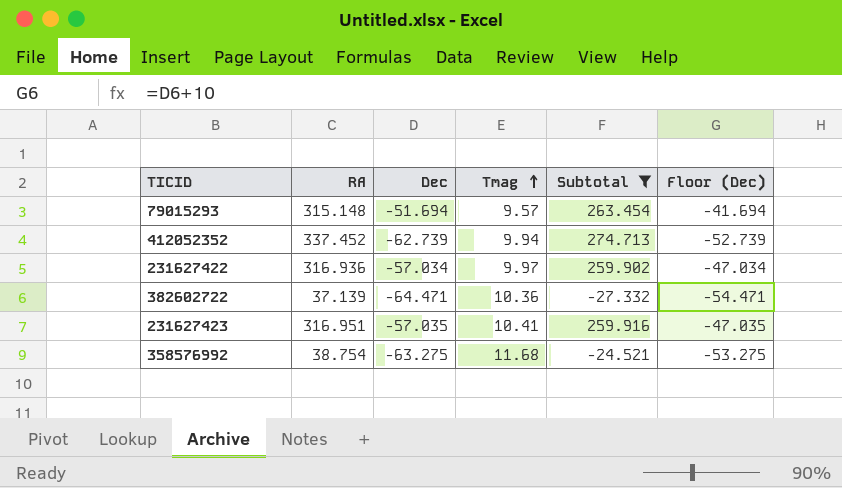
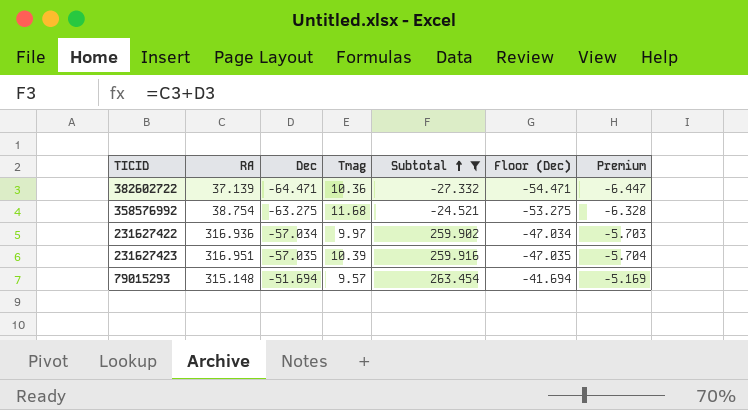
row order: Tmag ascending -> Subtotal ascending
column Premium | formula: none -> [Dec] * 0.1
row 412052352: 337.452 | -62.739 | 9.94 | 274.713 | -52.739 -> none
231627423 | Tmag: 10.41 -> 10.39

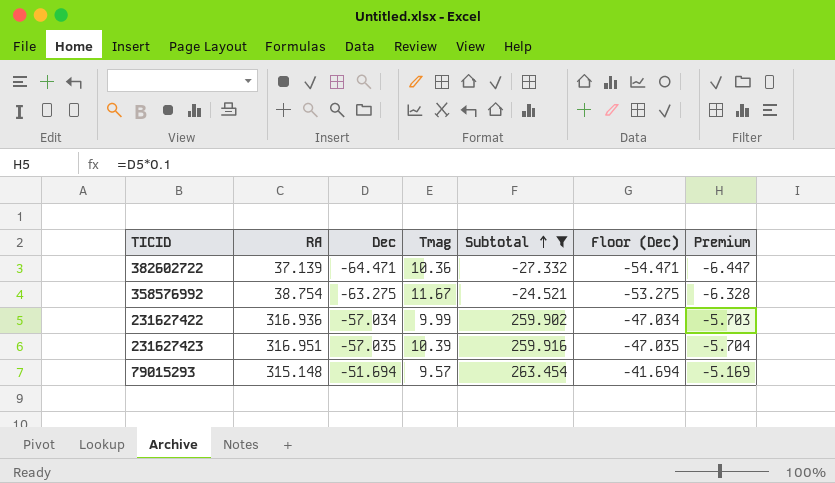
358576992 | Tmag: 11.68 -> 11.67
231627422 | Tmag: 9.97 -> 9.99

